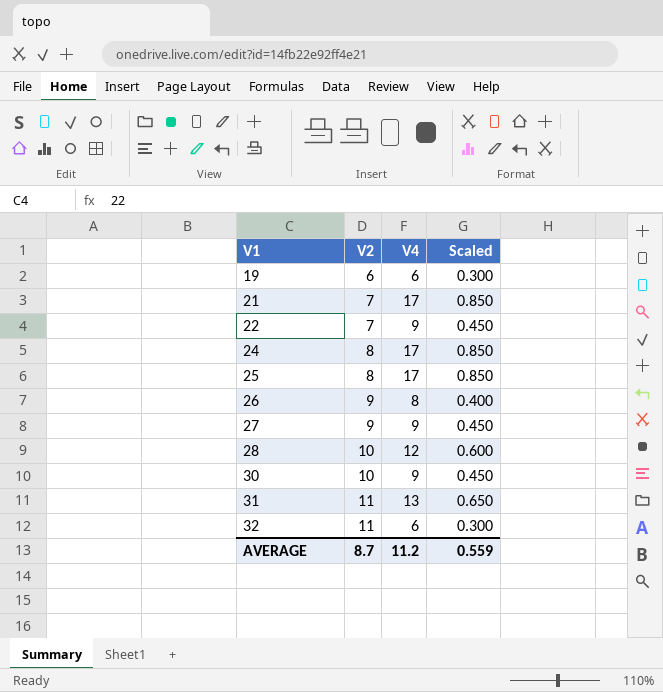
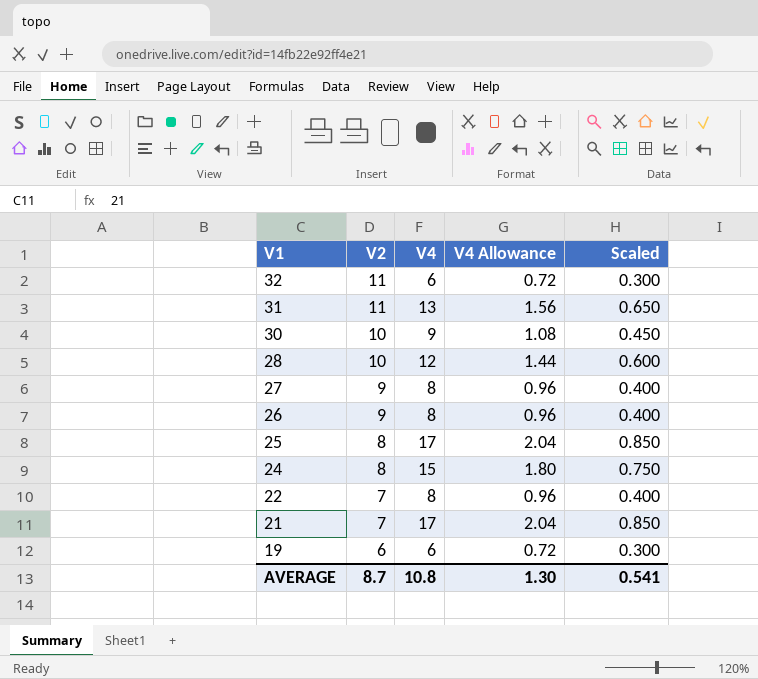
row order: V1 ascending -> V1 descending
column V4 Allowance | formula: none -> [V4] * 0.12
27 | V4: 9 -> 8
27 | Scaled: 0.450 -> 0.400
24 | V4: 17 -> 15
24 | Scaled: 0.850 -> 0.750
22 | V4: 9 -> 8
22 | Scaled: 0.450 -> 0.400
AVERAGE | V4: 11.2 -> 10.8
AVERAGE | Scaled: 0.559 -> 0.541

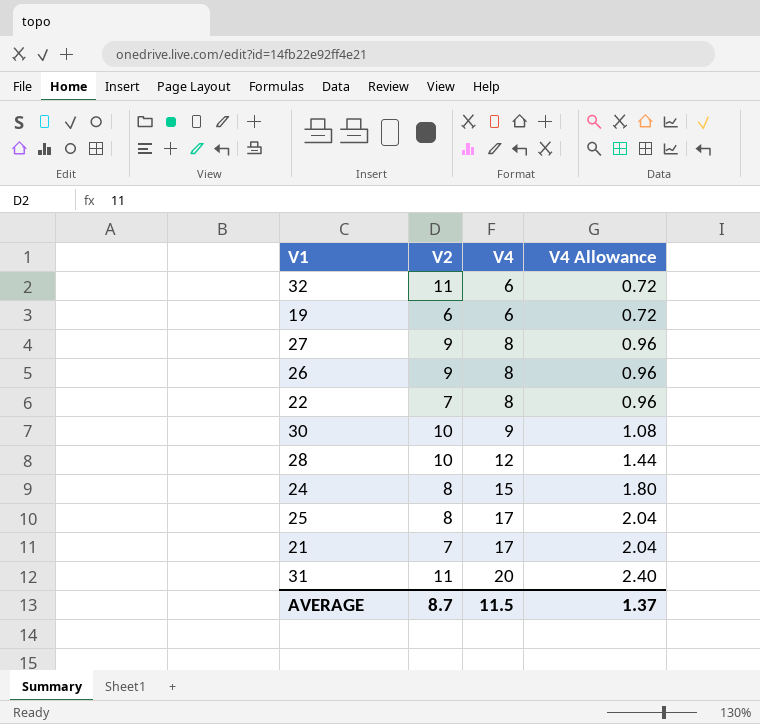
row order: V1 descending -> V4 ascending
column Scaled | formula: [V4] * 0.05 -> none
31 | V4: 13 -> 20
31 | V4 Allowance: 1.56 -> 2.40
AVERAGE | V4: 10.8 -> 11.5
AVERAGE | V4 Allowance: 1.30 -> 1.37

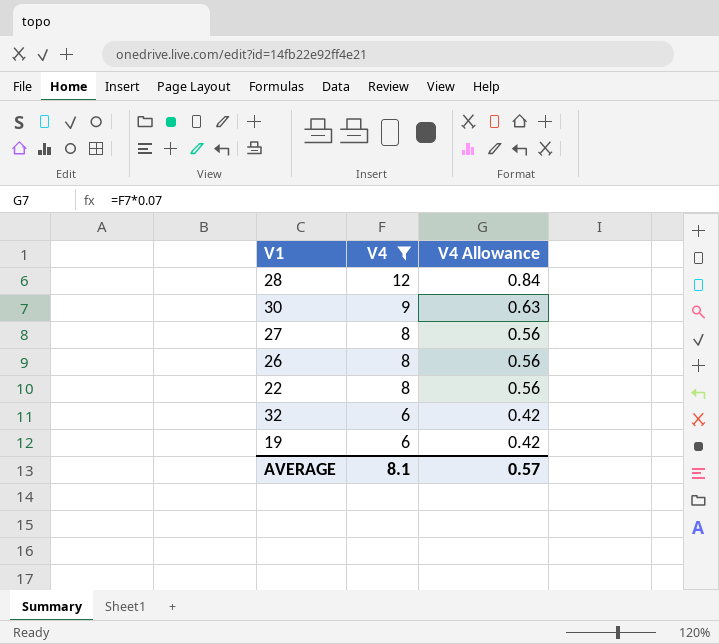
filter: none -> V4 <= 12
row order: V4 ascending -> V4 descending
column V2 | position: 2 -> none
column V4 Allowance | formula: [V4] * 0.12 -> [V4] * 0.07
AVERAGE | V4: 11.5 -> 8.1
AVERAGE | V4 Allowance: 1.37 -> 0.57

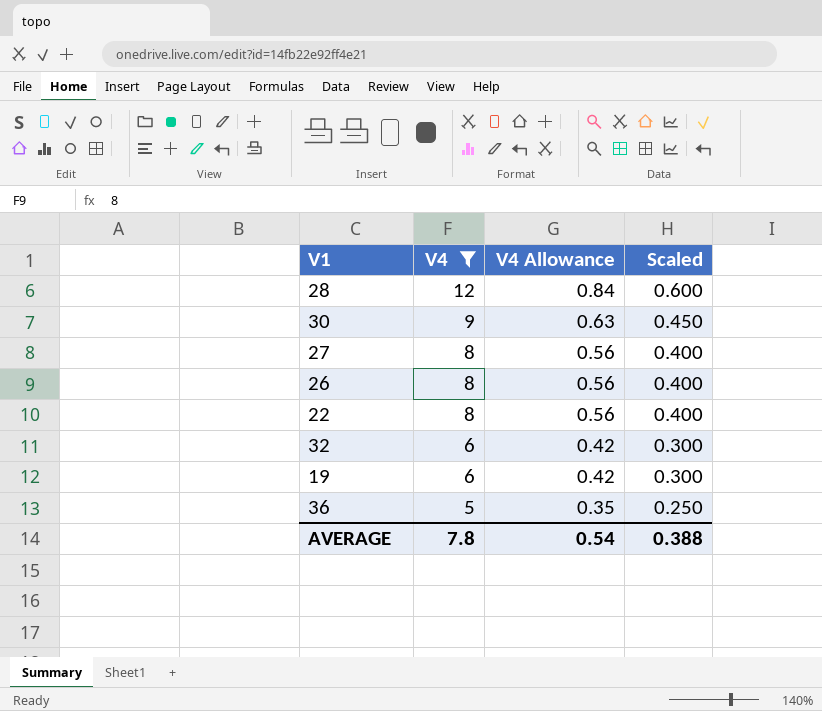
column Scaled | formula: none -> [V4] * 0.05
row 36: none -> 5 | 0.35 | 0.250
AVERAGE | V4: 8.1 -> 7.8
AVERAGE | V4 Allowance: 0.57 -> 0.54

